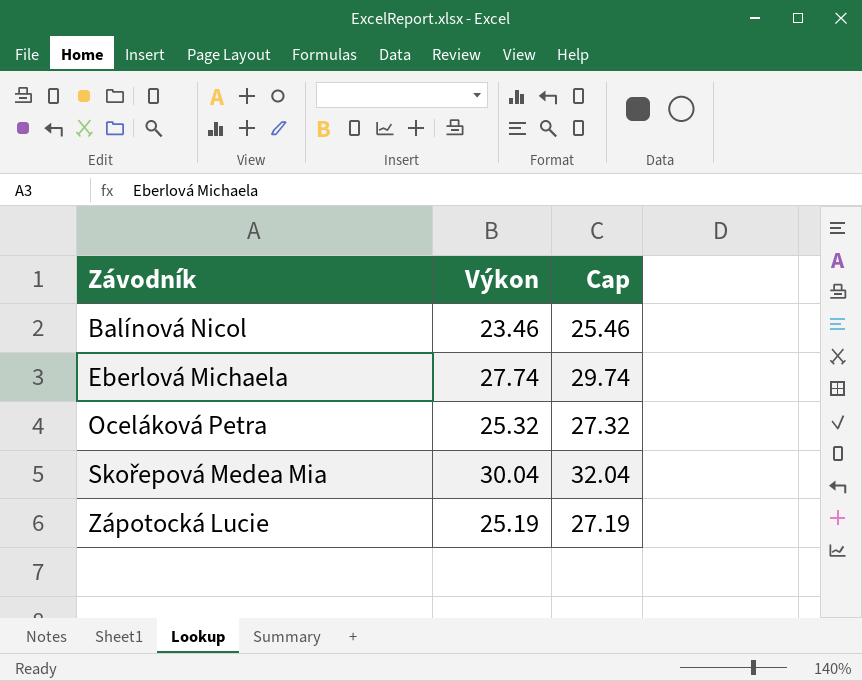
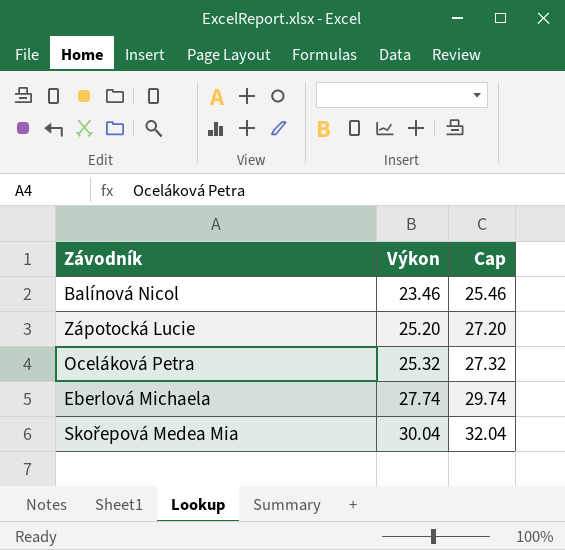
row order: Závodník ascending -> Výkon ascending
Zápotocká Lucie | Výkon: 25.19 -> 25.20
Zápotocká Lucie | Cap: 27.19 -> 27.20

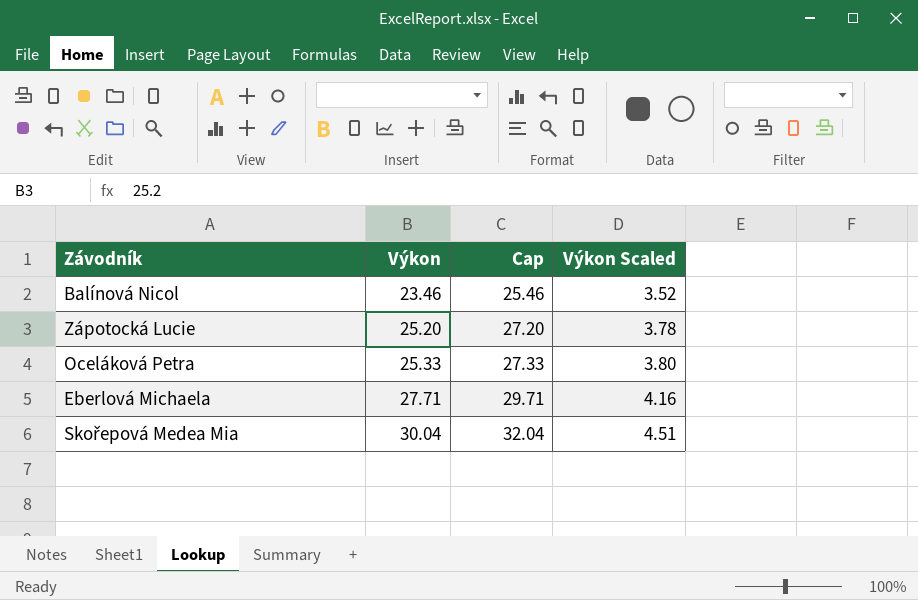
column Výkon Scaled | formula: none -> [Výkon] * 0.15
Oceláková Petra | Výkon: 25.32 -> 25.33
Oceláková Petra | Cap: 27.32 -> 27.33
Eberlová Michaela | Výkon: 27.74 -> 27.71
Eberlová Michaela | Cap: 29.74 -> 29.71

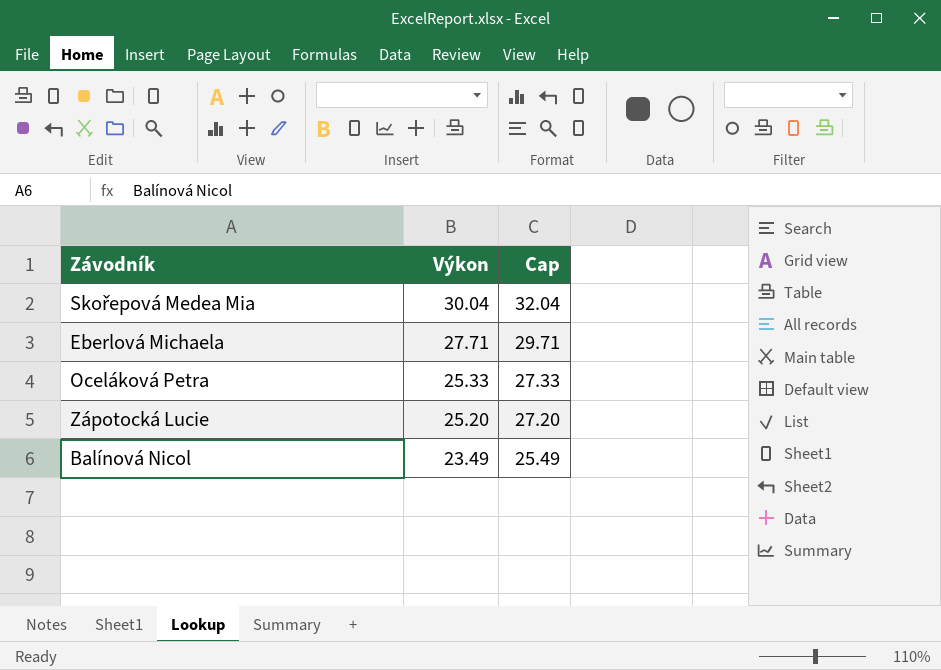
row order: Výkon ascending -> Výkon descending
column Výkon Scaled | formula: [Výkon] * 0.15 -> none
Balínová Nicol | Výkon: 23.46 -> 23.49
Balínová Nicol | Cap: 25.46 -> 25.49

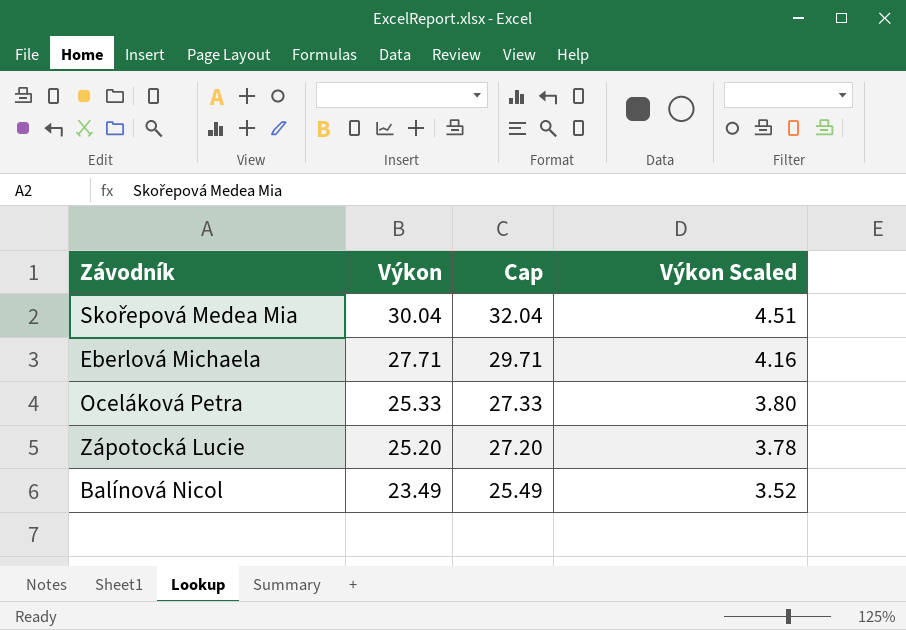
column Výkon Scaled | formula: none -> [Výkon] * 0.15

